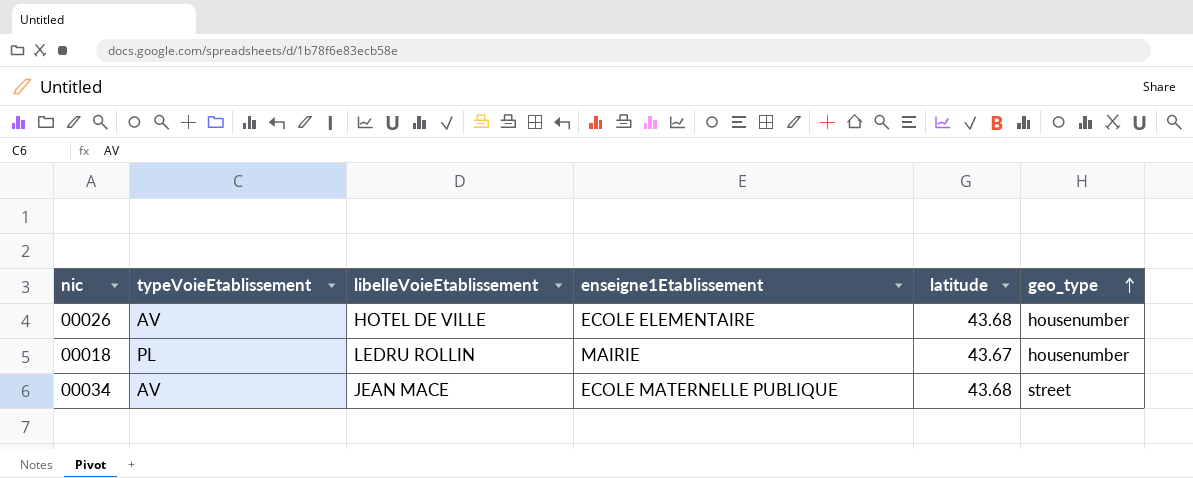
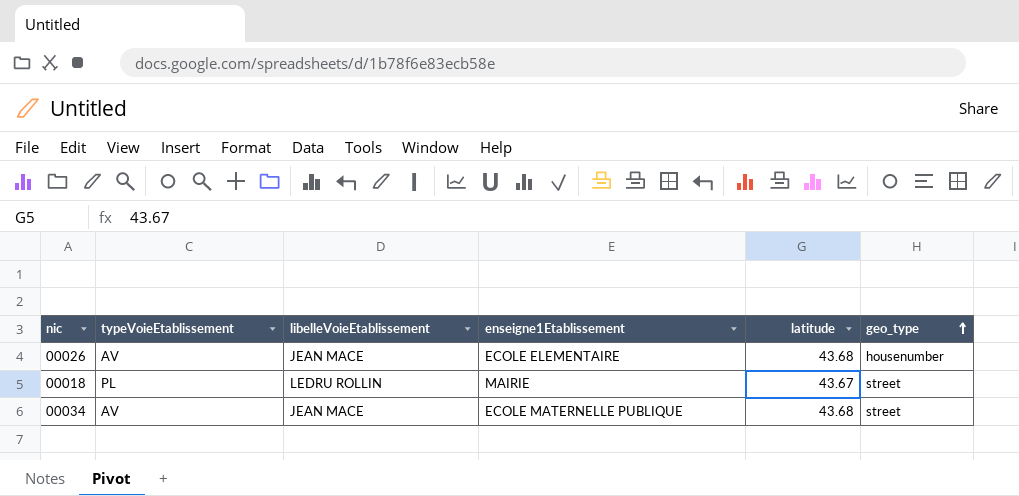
00026 | libelleVoieEtablissement: HOTEL DE VILLE -> JEAN MACE
00018 | geo_type: housenumber -> street

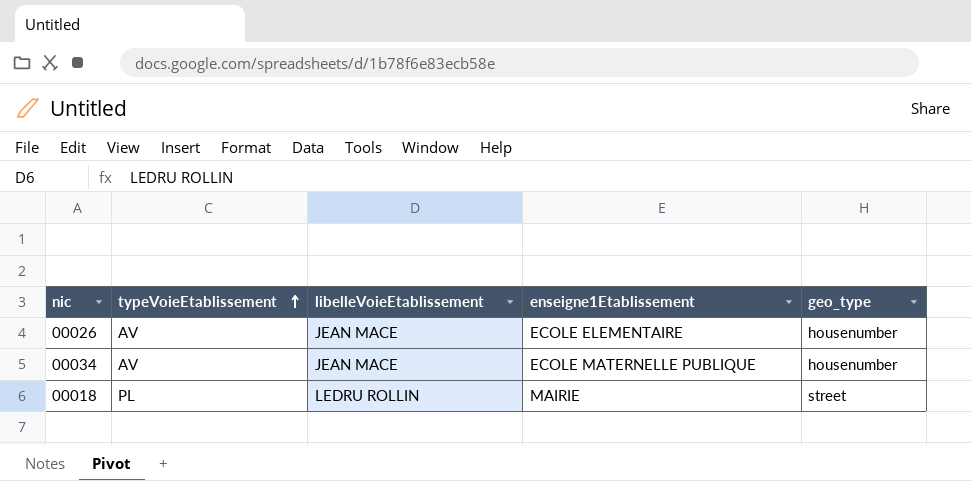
row order: geo_type ascending -> typeVoieEtablissement ascending
column latitude | position: 5 -> none
00034 | geo_type: street -> housenumber

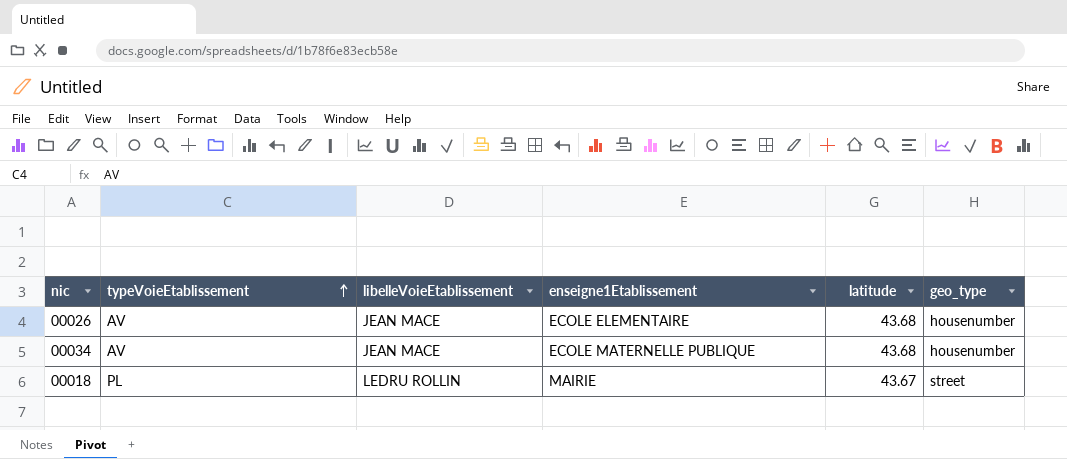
column latitude | position: none -> 5

